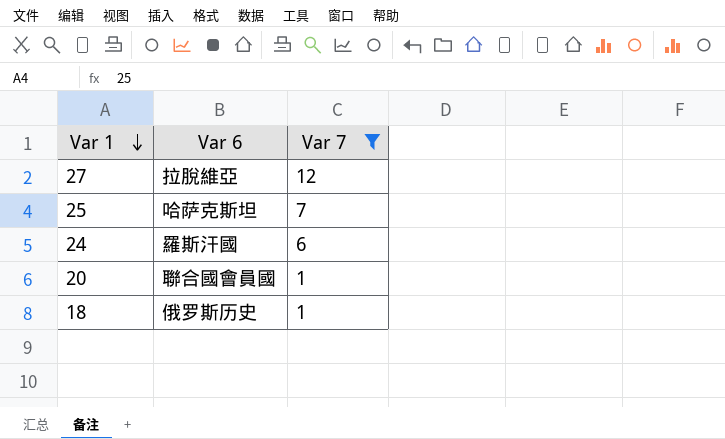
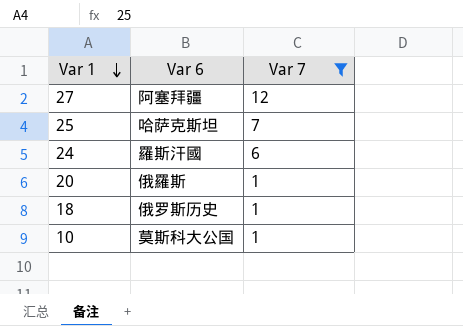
27 | Var 6: 拉脫維亞 -> 阿塞拜疆
20 | Var 6: 聯合國會員國 -> 俄羅斯
row 10: none -> 莫斯科大公国 | 1

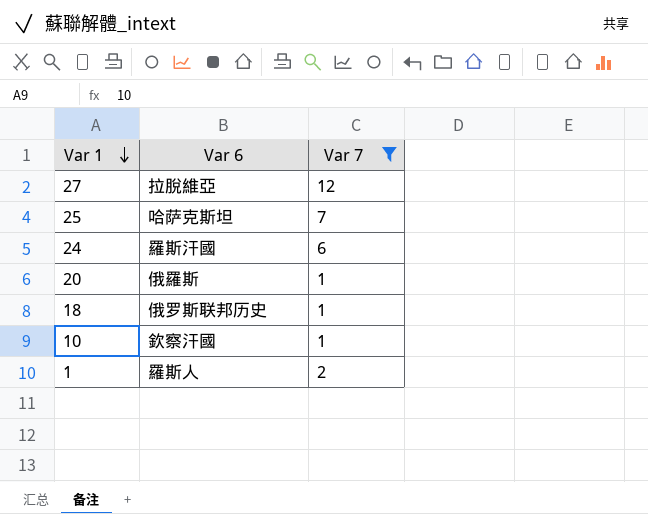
27 | Var 6: 阿塞拜疆 -> 拉脫維亞
18 | Var 6: 俄罗斯历史 -> 俄罗斯联邦历史
10 | Var 6: 莫斯科大公国 -> 欽察汗國
row 1: none -> 羅斯人 | 2

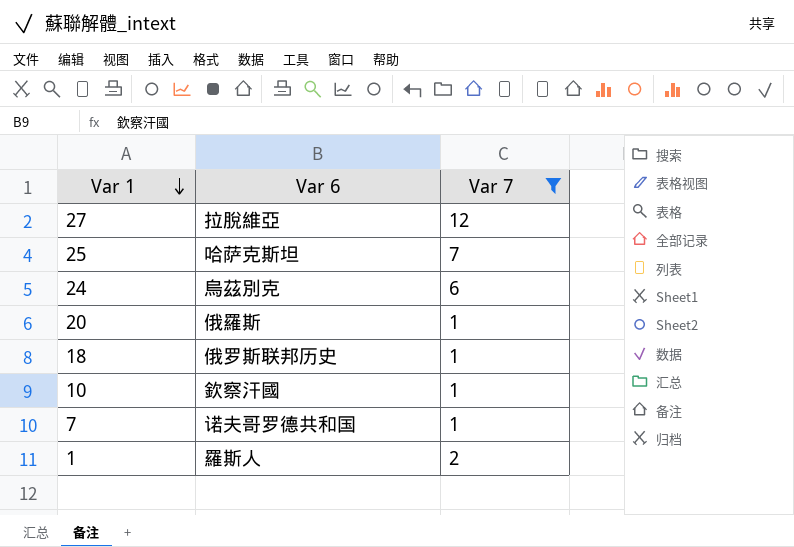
24 | Var 6: 羅斯汗國 -> 烏茲別克
row 7: none -> 诺夫哥罗德共和国 | 1

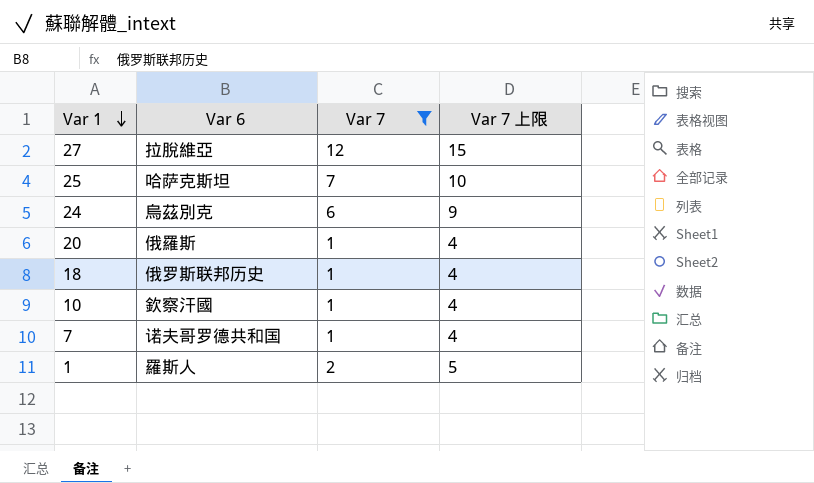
column Var 7 上限 | formula: none -> [Var 7] + 3

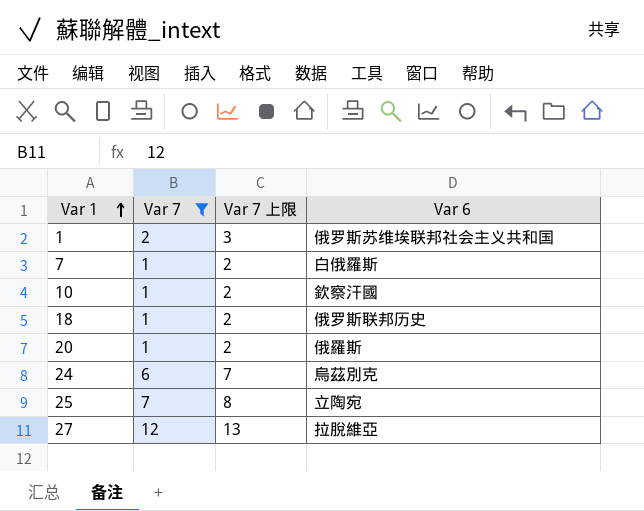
row order: Var 1 descending -> Var 1 ascending
column Var 7 上限 | formula: [Var 7] + 3 -> [Var 7] + 1
column Var 6 | position: 2 -> 4
1 | Var 6: 羅斯人 -> 俄罗斯苏维埃联邦社会主义共和国
7 | Var 6: 诺夫哥罗德共和国 -> 白俄羅斯
25 | Var 6: 哈萨克斯坦 -> 立陶宛

